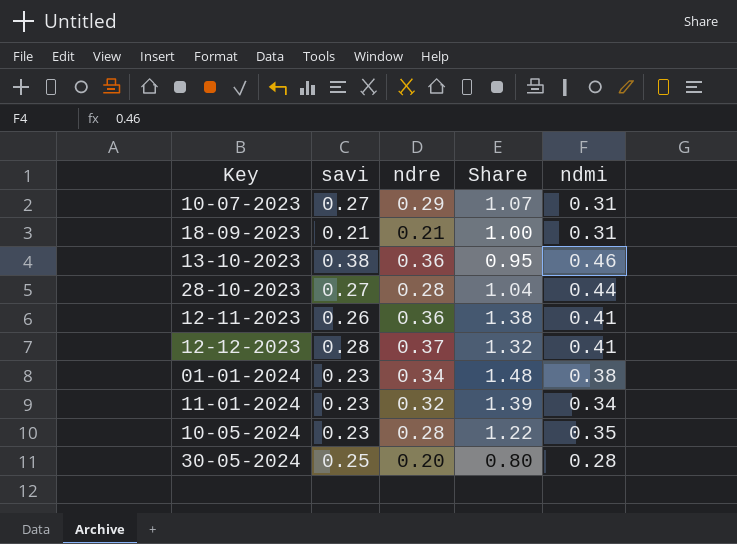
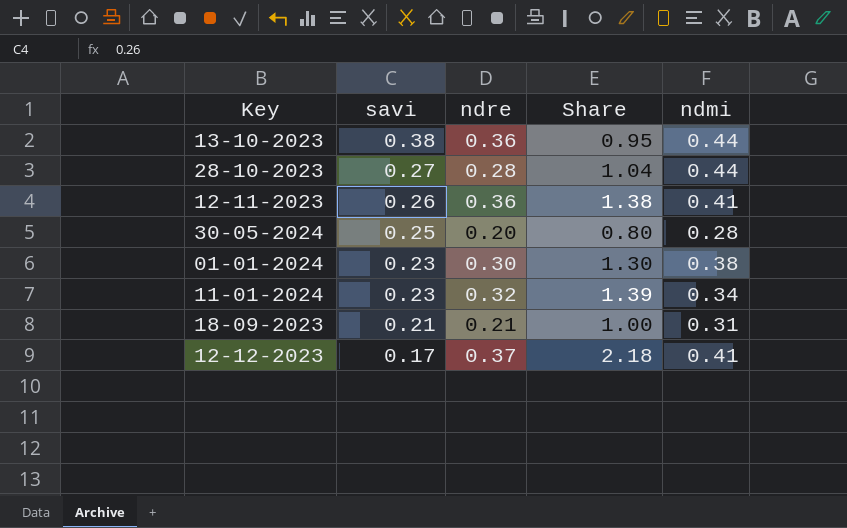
row order: Key ascending -> savi descending
row 10-07-2023: 0.27 | 0.29 | 1.07 | 0.31 -> none
row 10-05-2024: 0.23 | 0.28 | 1.22 | 0.35 -> none
13-10-2023 | ndmi: 0.46 -> 0.44
01-01-2024 | ndre: 0.34 -> 0.30
01-01-2024 | Share: 1.48 -> 1.30
12-12-2023 | savi: 0.28 -> 0.17
12-12-2023 | Share: 1.32 -> 2.18

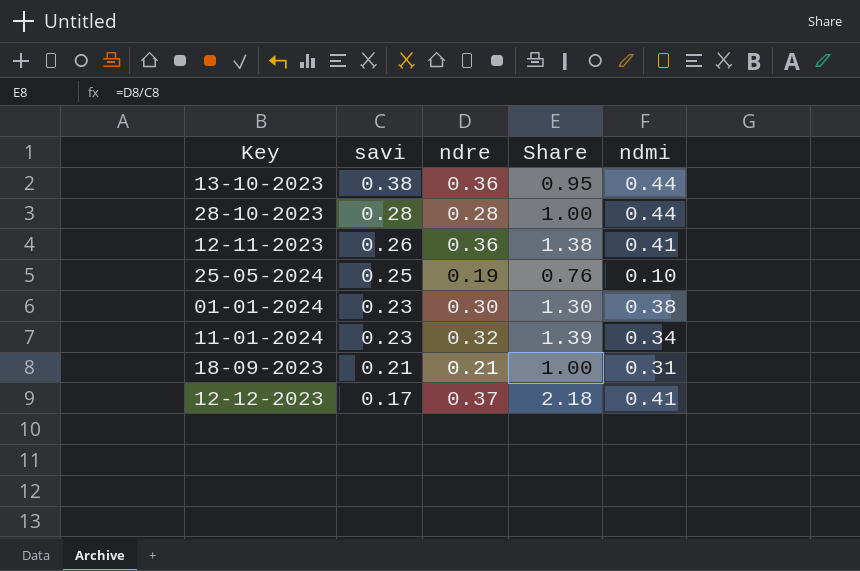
row 30-05-2024: 0.25 | 0.20 | 0.80 | 0.28 -> none
28-10-2023 | savi: 0.27 -> 0.28
28-10-2023 | Share: 1.04 -> 1.00
row 25-05-2024: none -> 0.25 | 0.19 | 0.76 | 0.10

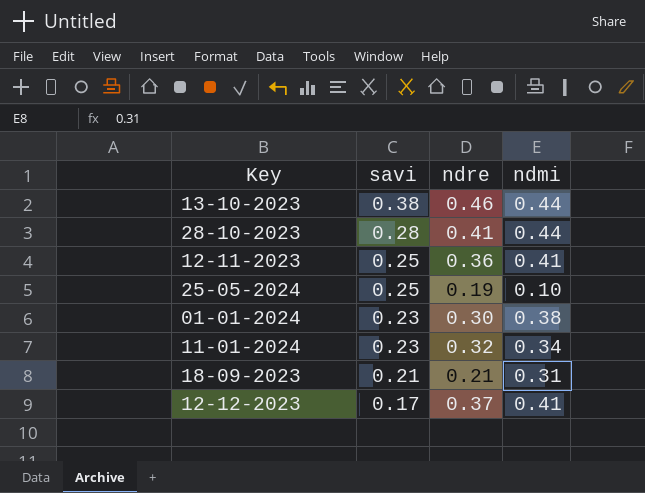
column Share | formula: [ndre] / [savi] -> none
13-10-2023 | ndre: 0.36 -> 0.46
28-10-2023 | ndre: 0.28 -> 0.41
12-11-2023 | savi: 0.26 -> 0.25

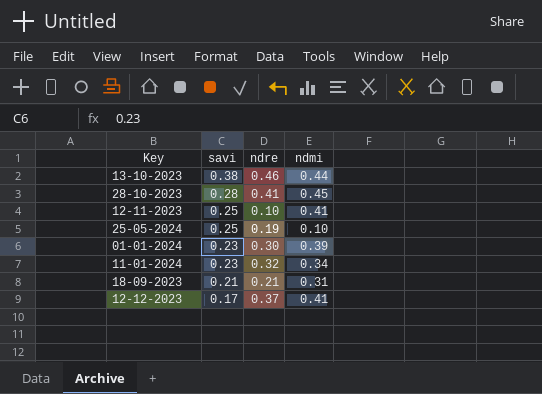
28-10-2023 | ndmi: 0.44 -> 0.45
12-11-2023 | ndre: 0.36 -> 0.10
01-01-2024 | ndmi: 0.38 -> 0.39

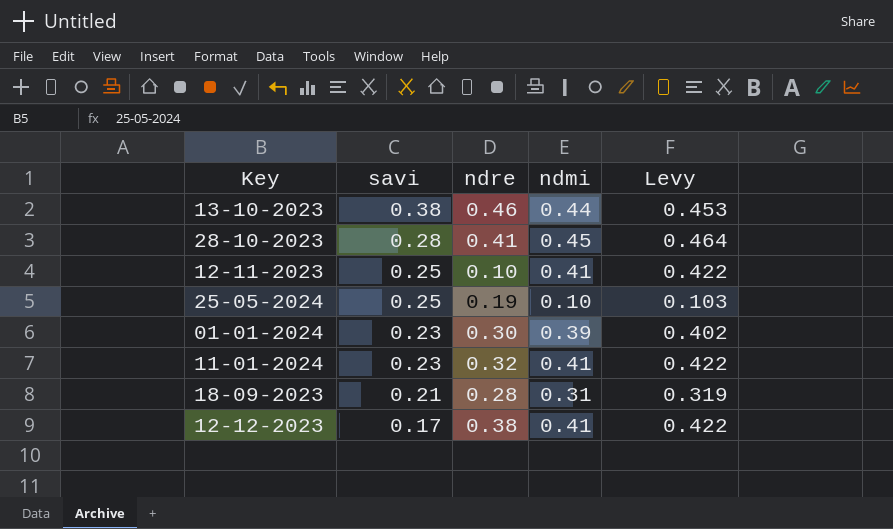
column Levy | formula: none -> [ndmi] * 1.03
11-01-2024 | ndmi: 0.34 -> 0.41
18-09-2023 | ndre: 0.21 -> 0.28
12-12-2023 | ndre: 0.37 -> 0.38

